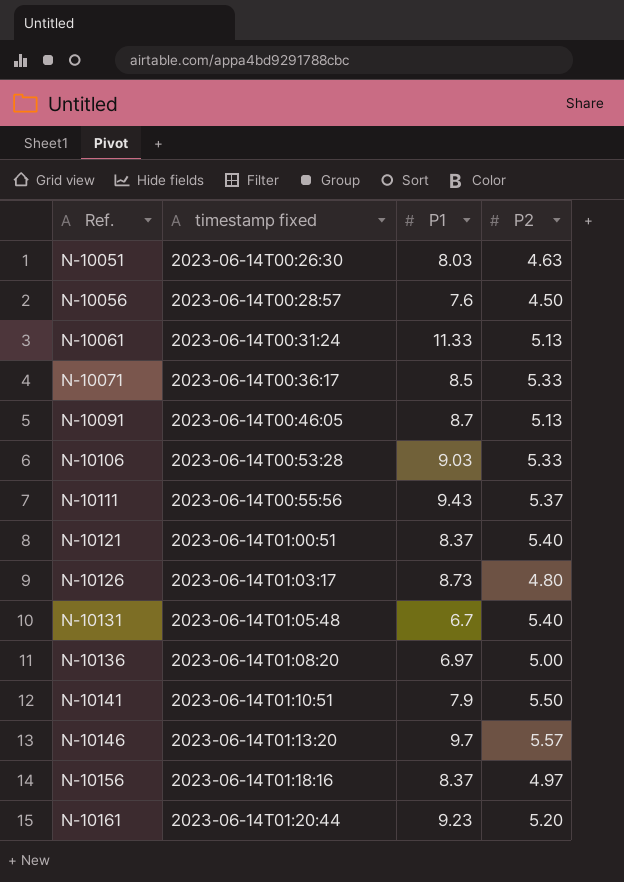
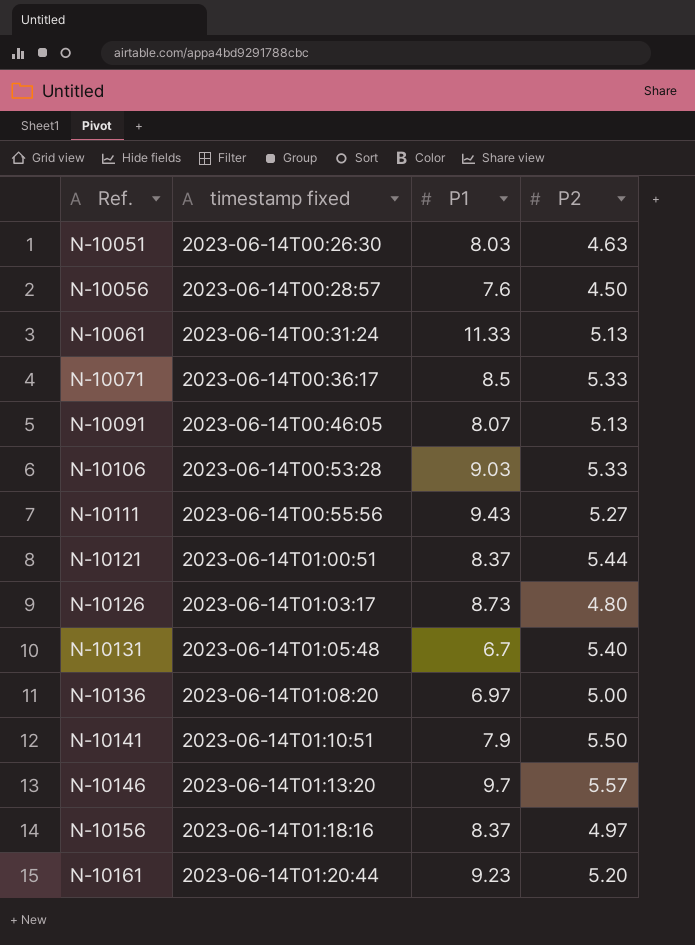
N-10091 | P1: 8.7 -> 8.07
N-10111 | P2: 5.37 -> 5.27
N-10121 | P2: 5.40 -> 5.44

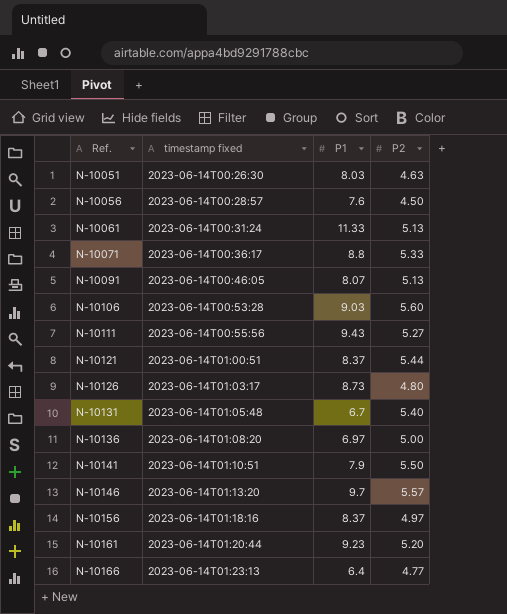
N-10071 | P1: 8.5 -> 8.8
N-10106 | P2: 5.33 -> 5.60
row N-10166: none -> 2023-06-14T01:23:13 | 6.4 | 4.77

